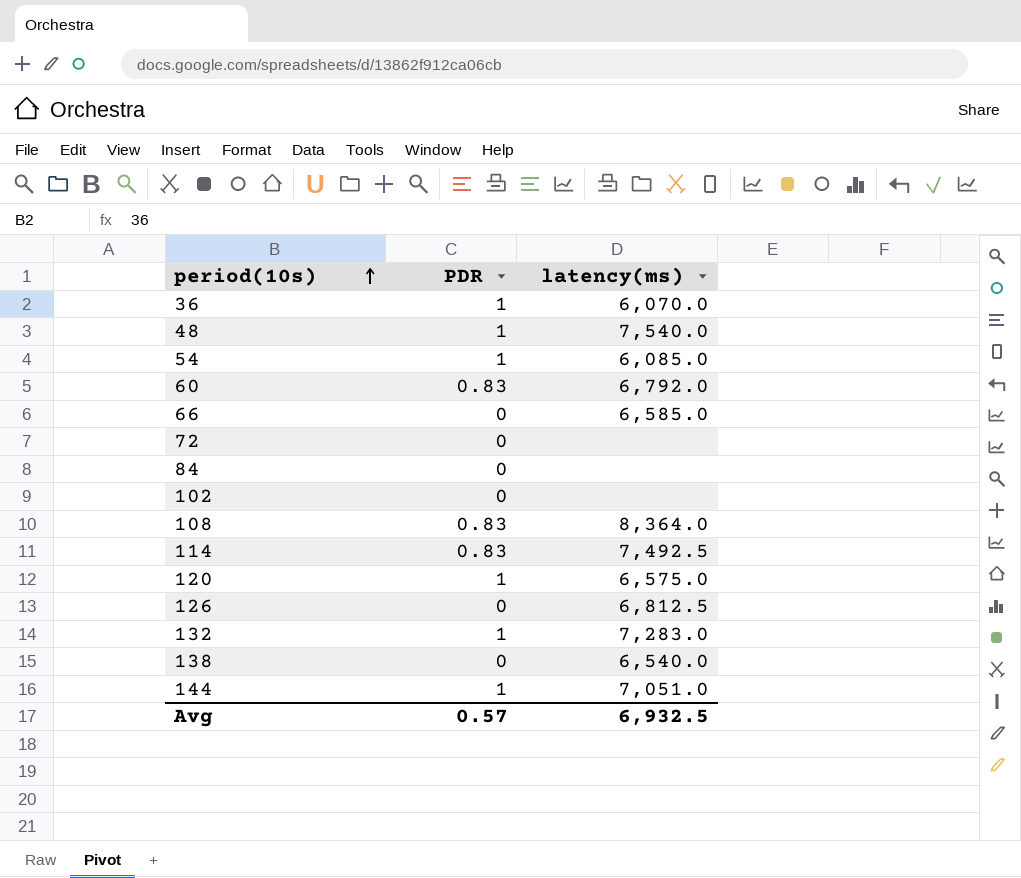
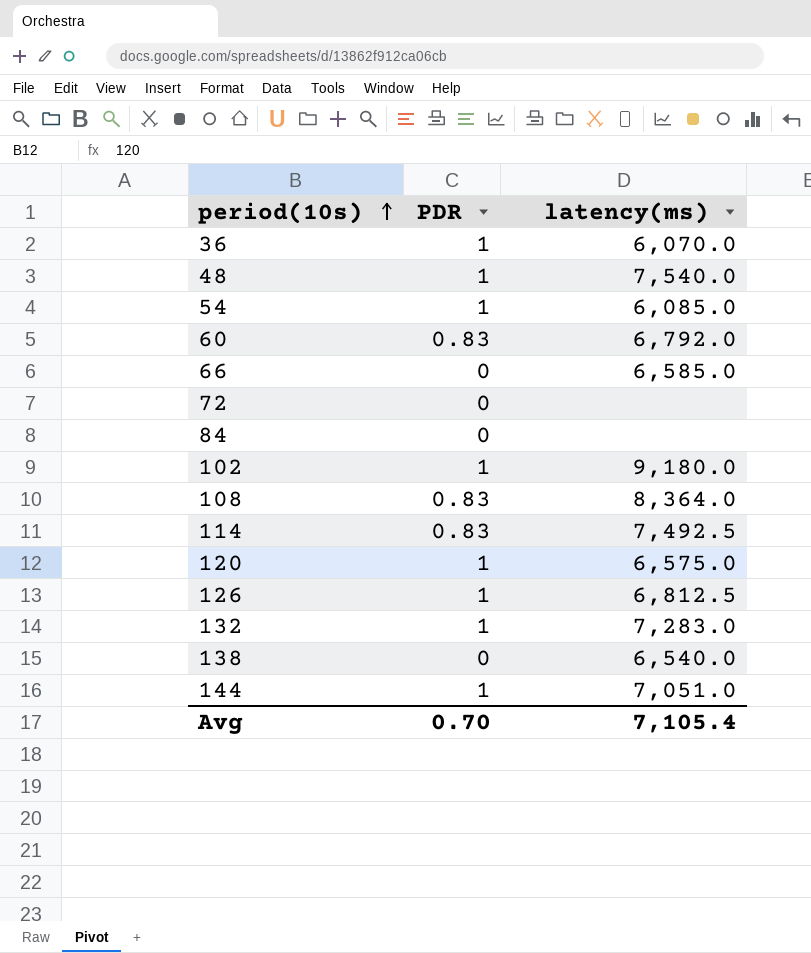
102 | PDR: 0 -> 1
102 | latency(ms): none -> 9,180.0
126 | PDR: 0 -> 1
Avg | PDR: 0.57 -> 0.70
Avg | latency(ms): 6,932.5 -> 7,105.4

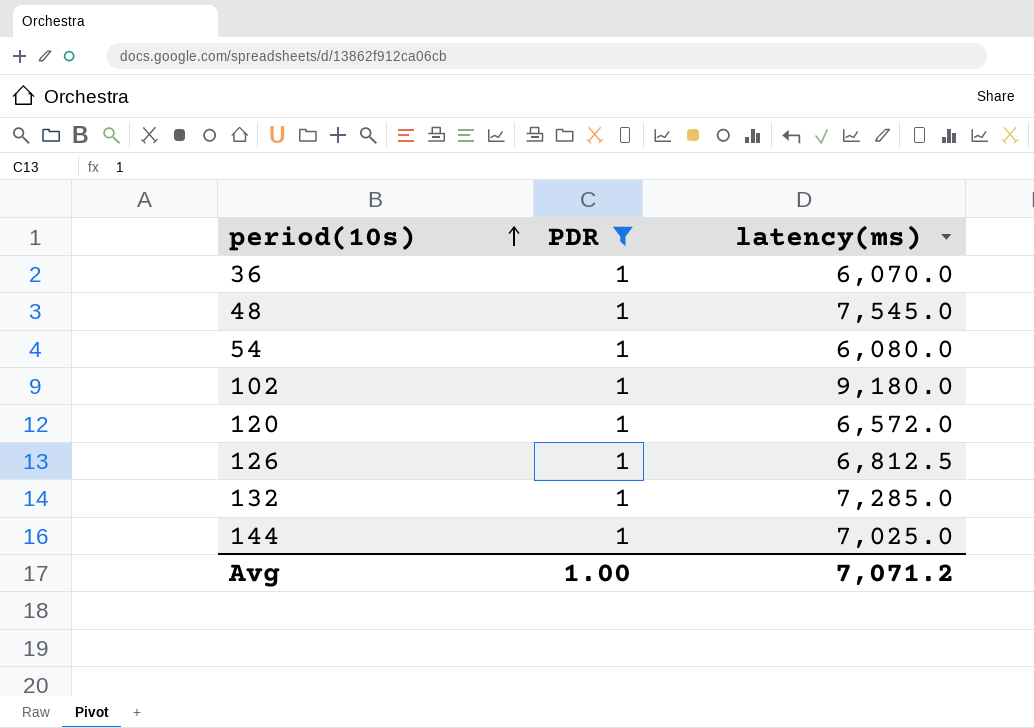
filter: none -> PDR = 1
48 | latency(ms): 7,540.0 -> 7,545.0
54 | latency(ms): 6,085.0 -> 6,080.0
120 | latency(ms): 6,575.0 -> 6,572.0
132 | latency(ms): 7,283.0 -> 7,285.0
144 | latency(ms): 7,051.0 -> 7,025.0
Avg | PDR: 0.70 -> 1.00
Avg | latency(ms): 7,105.4 -> 7,071.2

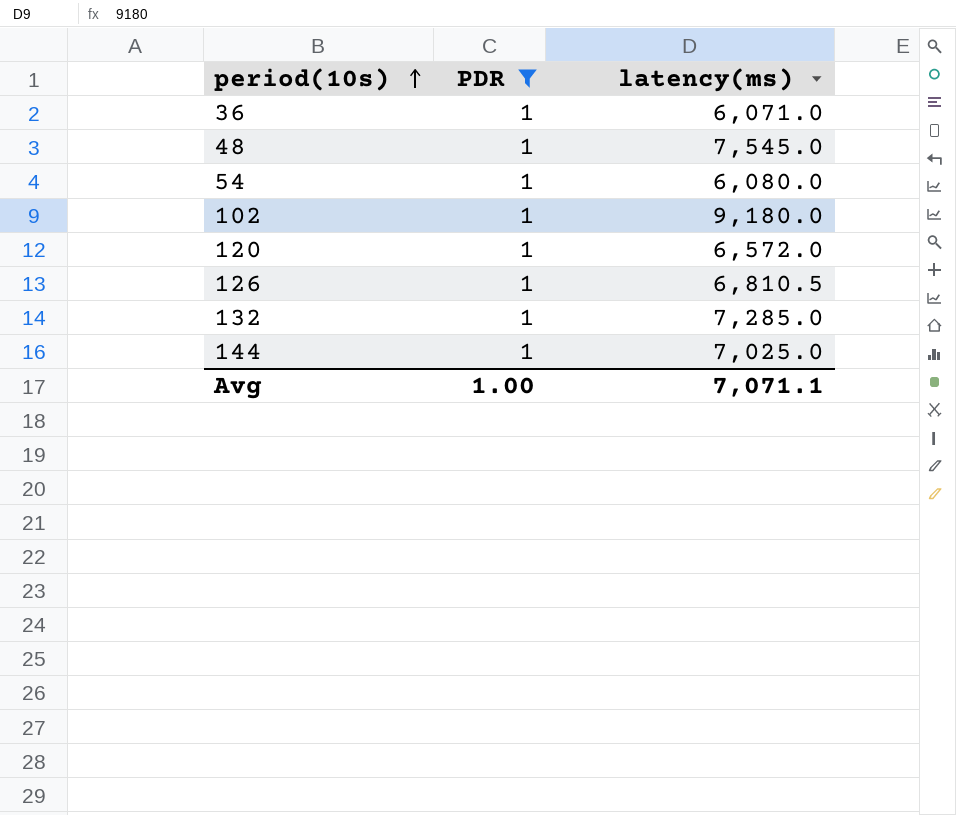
36 | latency(ms): 6,070.0 -> 6,071.0
126 | latency(ms): 6,812.5 -> 6,810.5
Avg | latency(ms): 7,071.2 -> 7,071.1

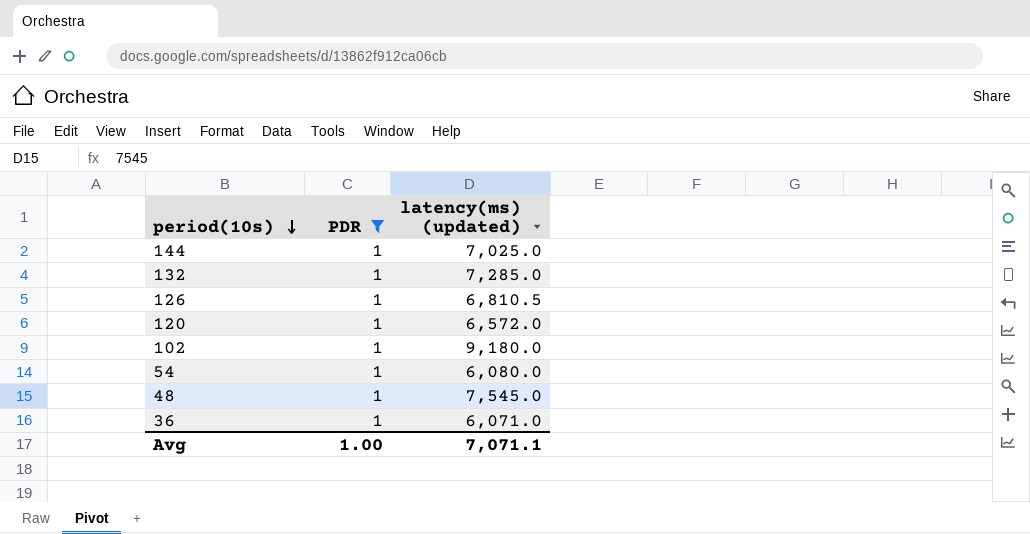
row order: period(10s) ascending -> period(10s) descending
column name: latency(ms) -> latency(ms) (updated)

